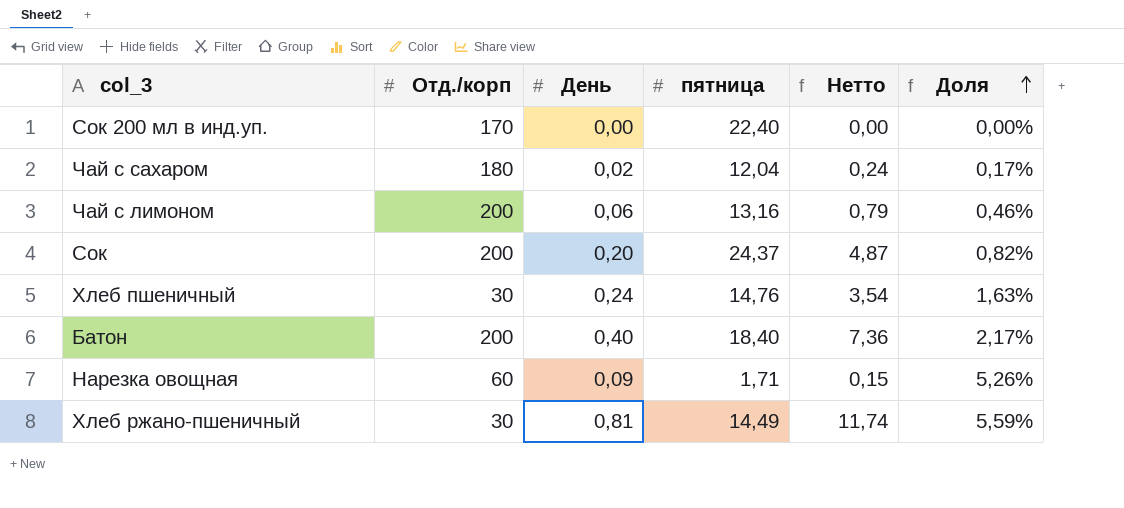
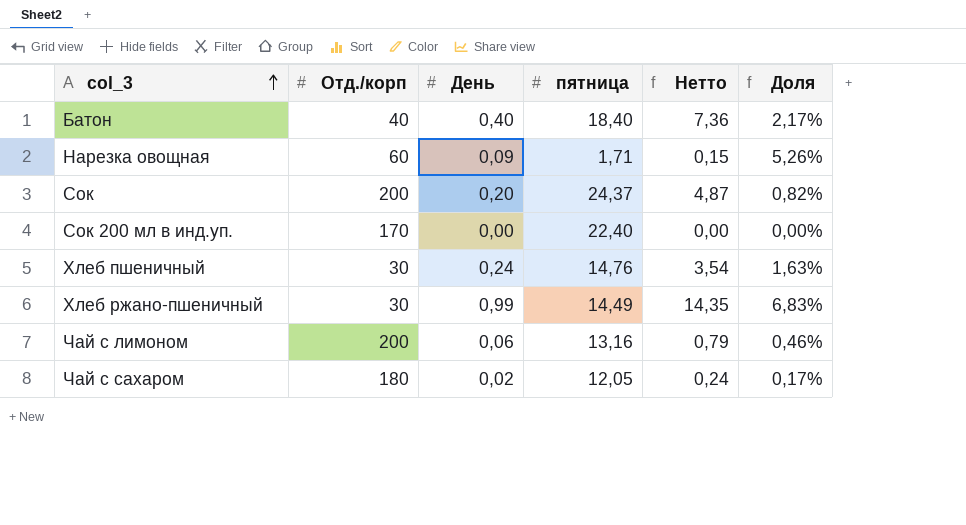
row order: Доля ascending -> col_3 ascending
Батон | Отд./корп: 200 -> 40
Хлеб ржано-пшеничный | День: 0,81 -> 0,99
Хлеб ржано-пшеничный | Нетто: 11,74 -> 14,35
Хлеб ржано-пшеничный | Доля: 5,59% -> 6,83%
Чай с сахаром | пятница: 12,04 -> 12,05

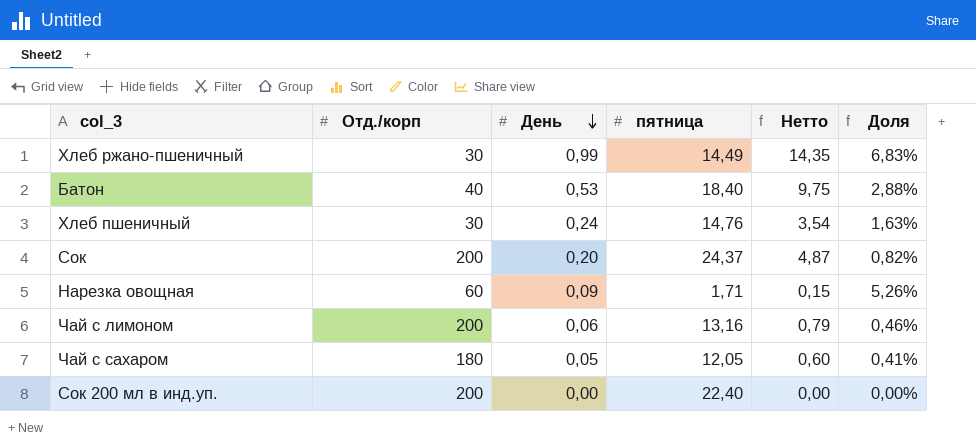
row order: col_3 ascending -> День descending
Батон | День: 0,40 -> 0,53
Батон | Нетто: 7,36 -> 9,75
Батон | Доля: 2,17% -> 2,88%
Чай с сахаром | День: 0,02 -> 0,05
Чай с сахаром | Нетто: 0,24 -> 0,60
Чай с сахаром | Доля: 0,17% -> 0,41%
Сок 200 мл в инд.уп. | Отд./корп: 170 -> 200

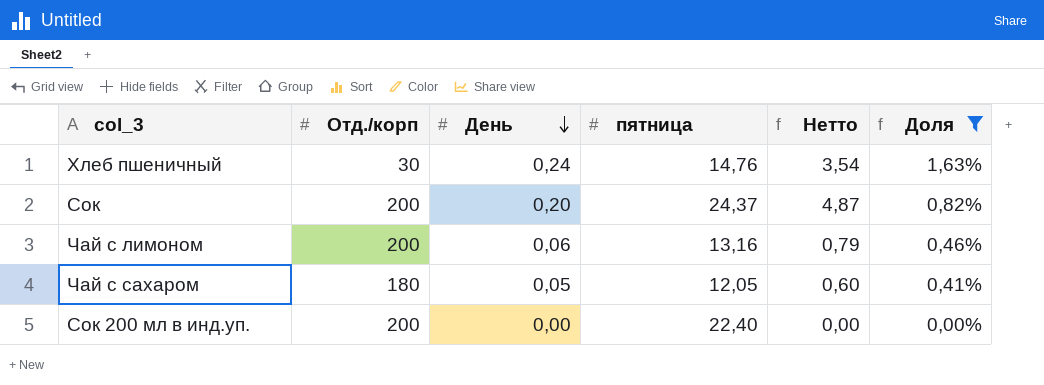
filter: none -> Доля <= 1,63%

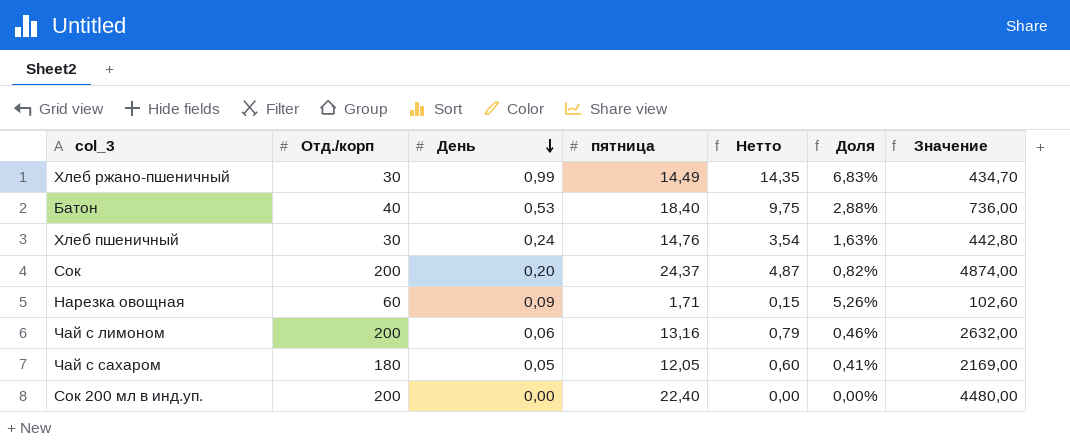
filter: Доля <= 1,63% -> none
column Значение | formula: none -> [Отд./корп] * [пятница]

